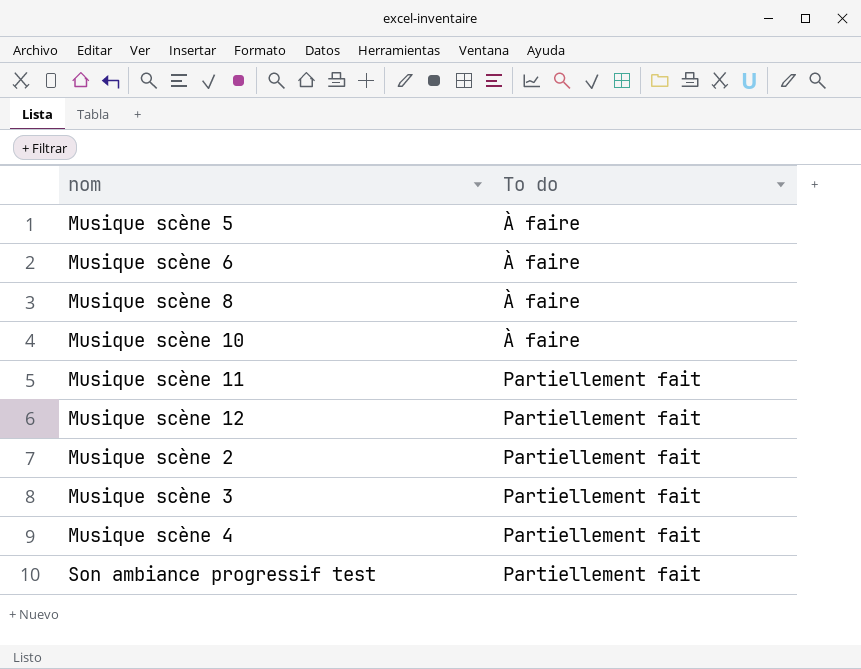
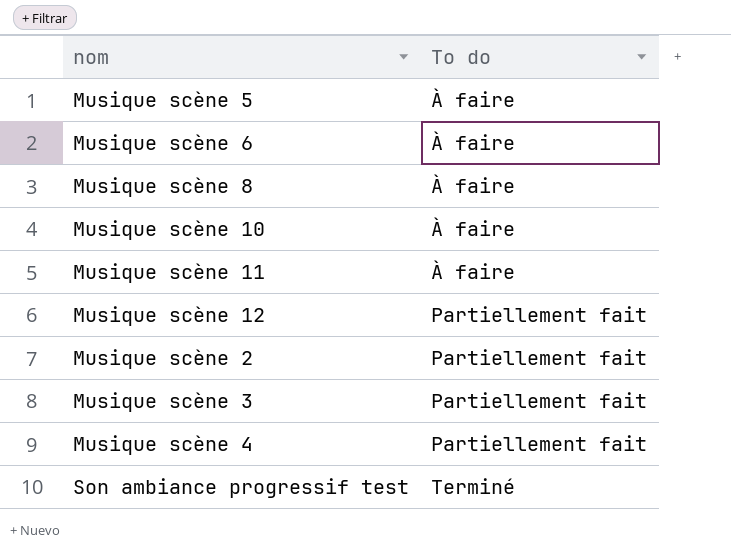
Musique scène 11 | To do: Partiellement fait -> À faire
Son ambiance progressif test | To do: Partiellement fait -> Terminé

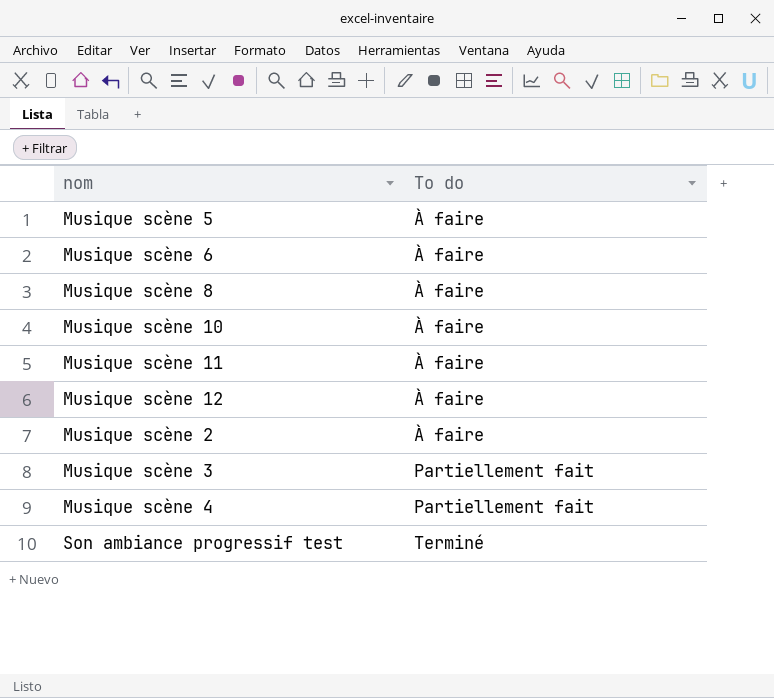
Musique scène 12 | To do: Partiellement fait -> À faire
Musique scène 2 | To do: Partiellement fait -> À faire

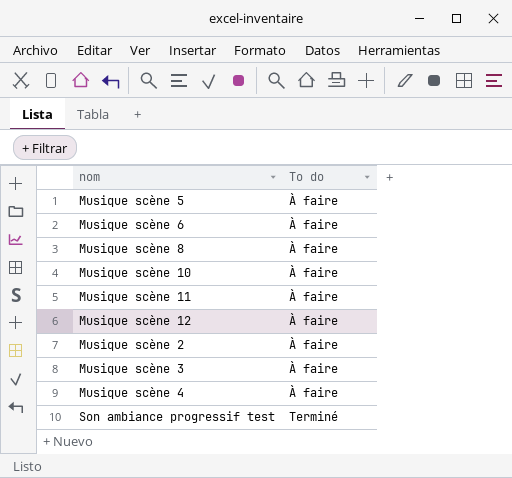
Musique scène 3 | To do: Partiellement fait -> À faire
Musique scène 4 | To do: Partiellement fait -> À faire

